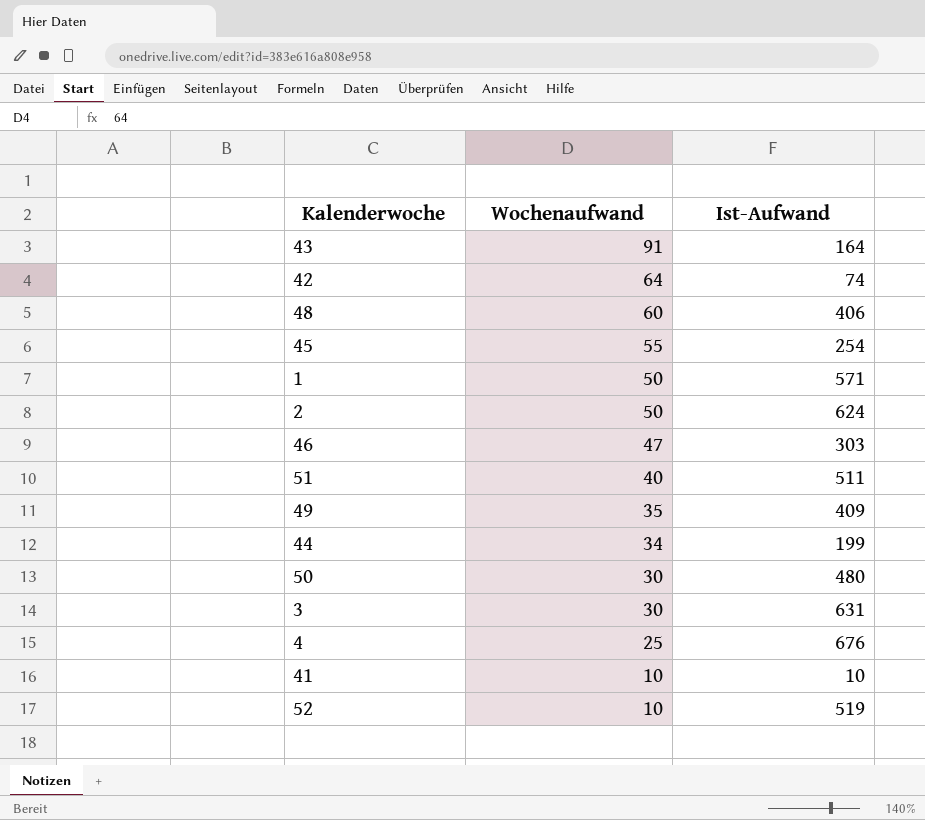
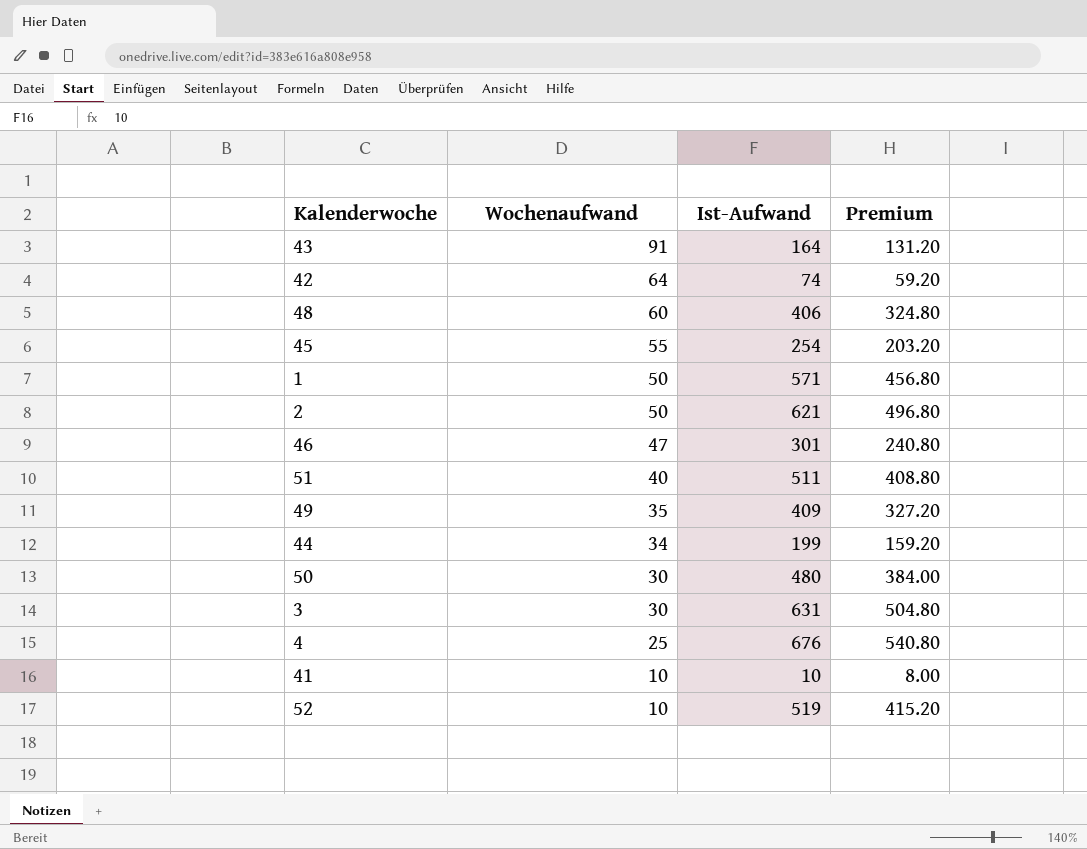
column Premium | formula: none -> [Ist-Aufwand] * 0.8
2 | Ist-Aufwand: 624 -> 621
46 | Ist-Aufwand: 303 -> 301

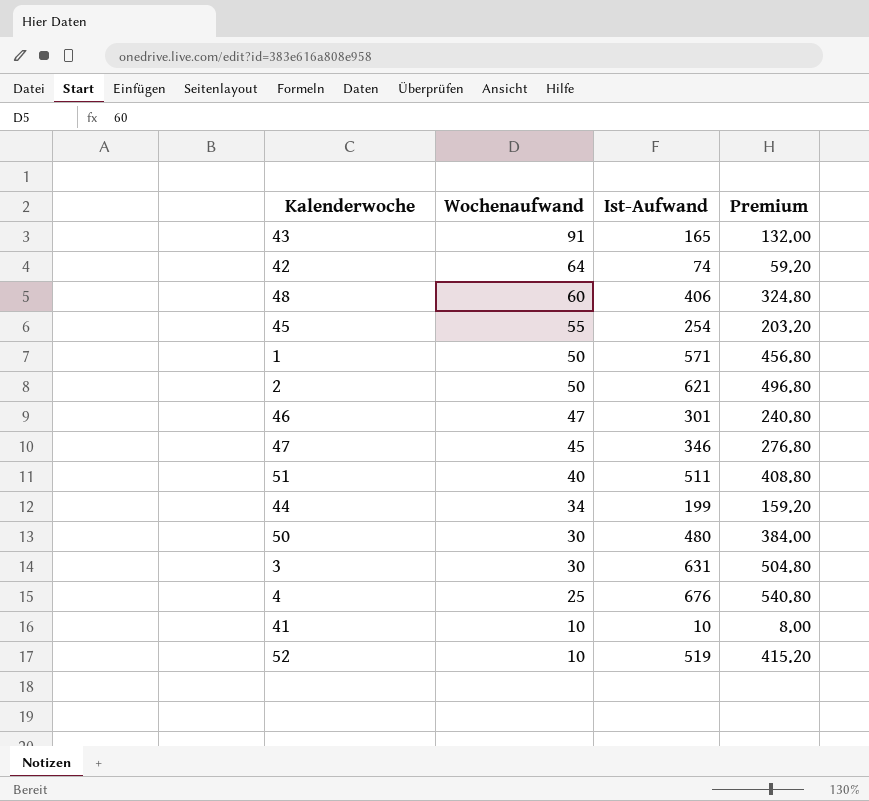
row 49: 35 | 409 | 327.20 -> none
43 | Ist-Aufwand: 164 -> 165
43 | Premium: 131.20 -> 132.00
row 47: none -> 45 | 346 | 276.80

